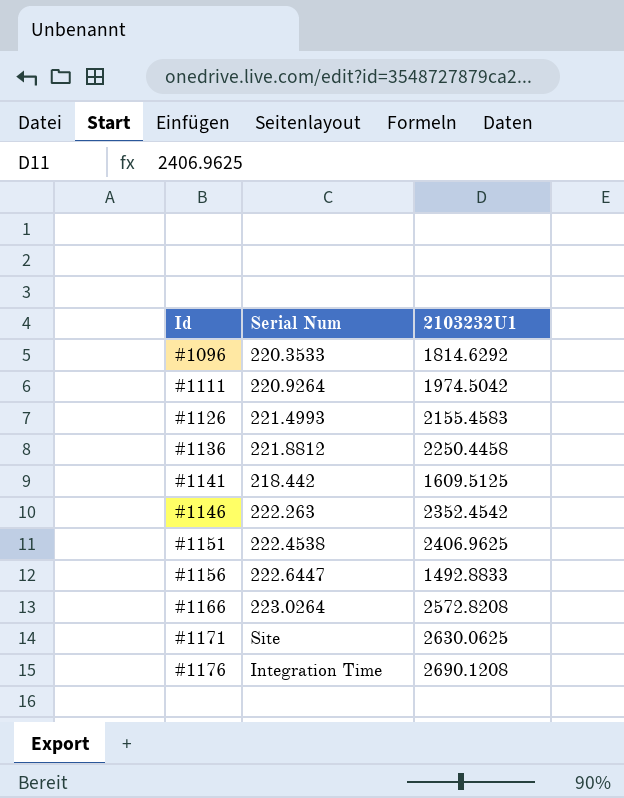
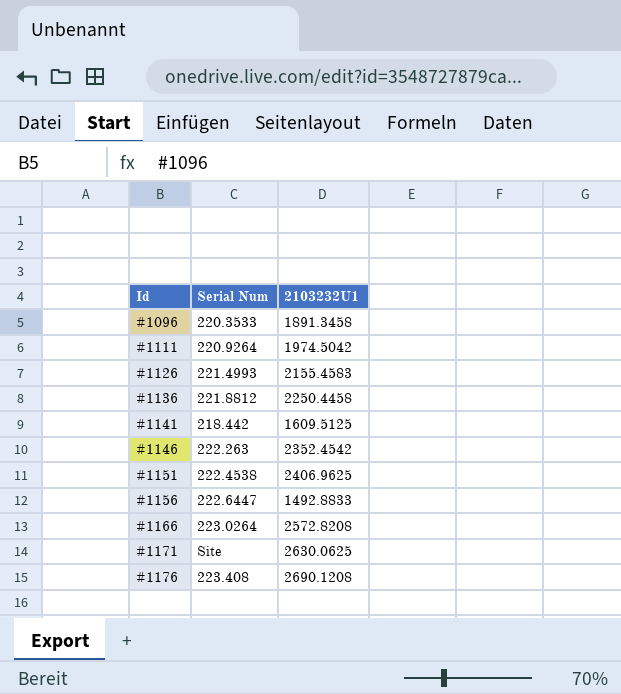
#1096 | 2103232U1: 1814.6292 -> 1891.3458
#1176 | Serial Num: Integration Time -> 223.408

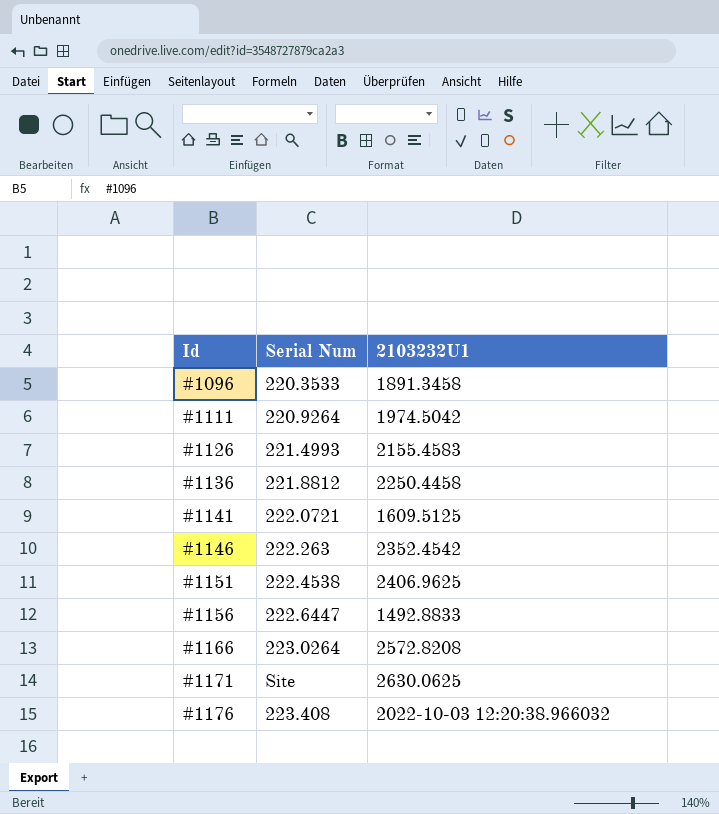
#1141 | Serial Num: 218.442 -> 222.0721
#1176 | 2103232U1: 2690.1208 -> 2022-10-03 12:20:38.966032

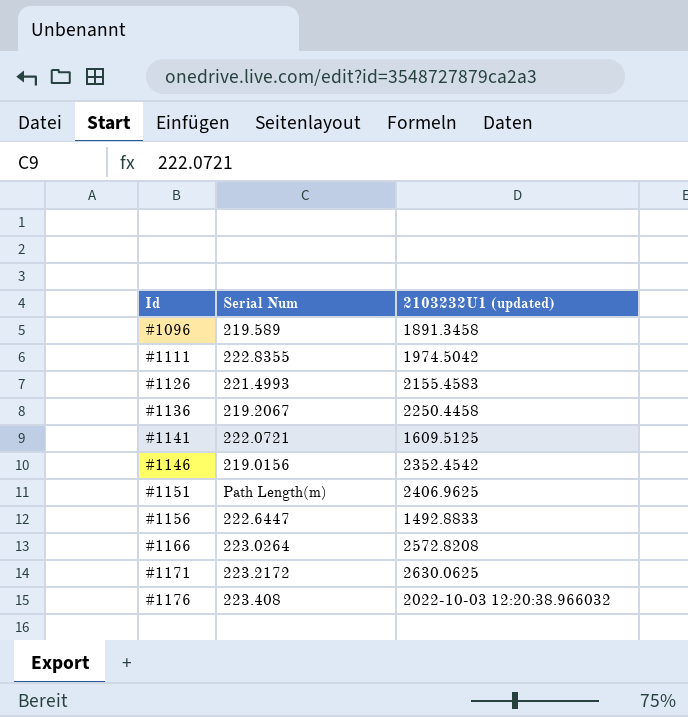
column name: 2103232U1 -> 2103232U1 (updated)
#1096 | Serial Num: 220.3533 -> 219.589
#1111 | Serial Num: 220.9264 -> 222.8355
#1136 | Serial Num: 221.8812 -> 219.2067
#1146 | Serial Num: 222.263 -> 219.0156
#1151 | Serial Num: 222.4538 -> Path Length(m)
#1171 | Serial Num: Site -> 223.2172

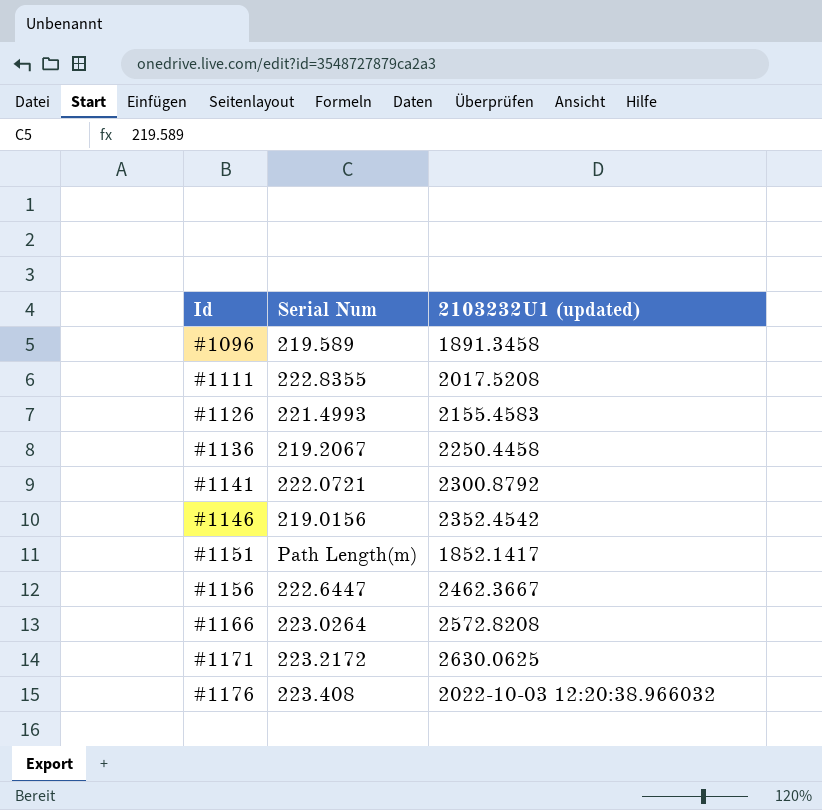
#1111 | 2103232U1 (updated): 1974.5042 -> 2017.5208
#1141 | 2103232U1 (updated): 1609.5125 -> 2300.8792
#1151 | 2103232U1 (updated): 2406.9625 -> 1852.1417
#1156 | 2103232U1 (updated): 1492.8833 -> 2462.3667

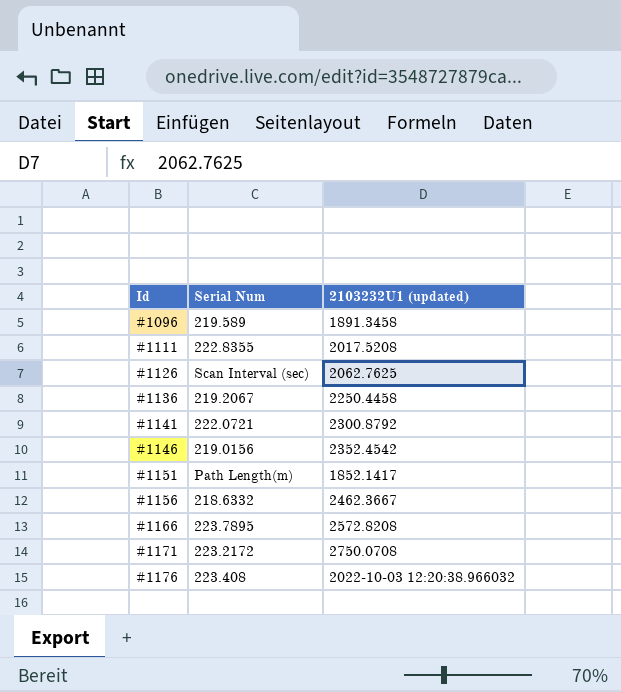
#1126 | Serial Num: 221.4993 -> Scan Interval (sec)
#1126 | 2103232U1 (updated): 2155.4583 -> 2062.7625
#1156 | Serial Num: 222.6447 -> 218.6332
#1166 | Serial Num: 223.0264 -> 223.7895
#1171 | 2103232U1 (updated): 2630.0625 -> 2750.0708

